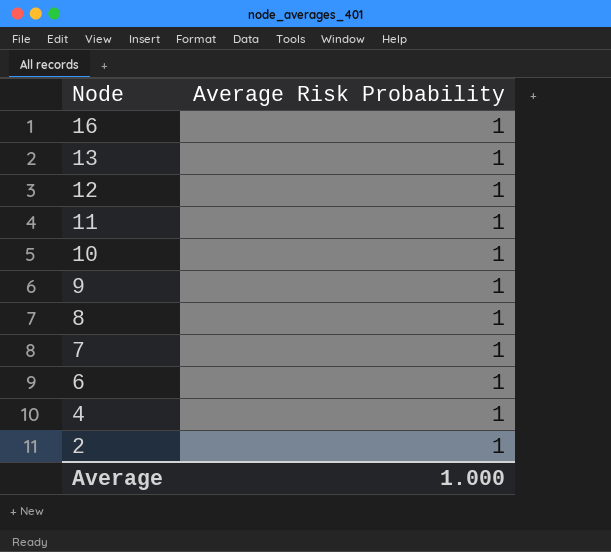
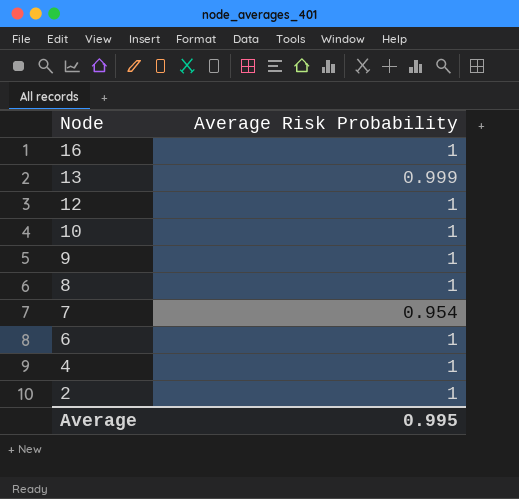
row 11: 1 -> none
13 | Average Risk Probability: 1 -> 0.999
7 | Average Risk Probability: 1 -> 0.954
Average | Average Risk Probability: 1.000 -> 0.995

